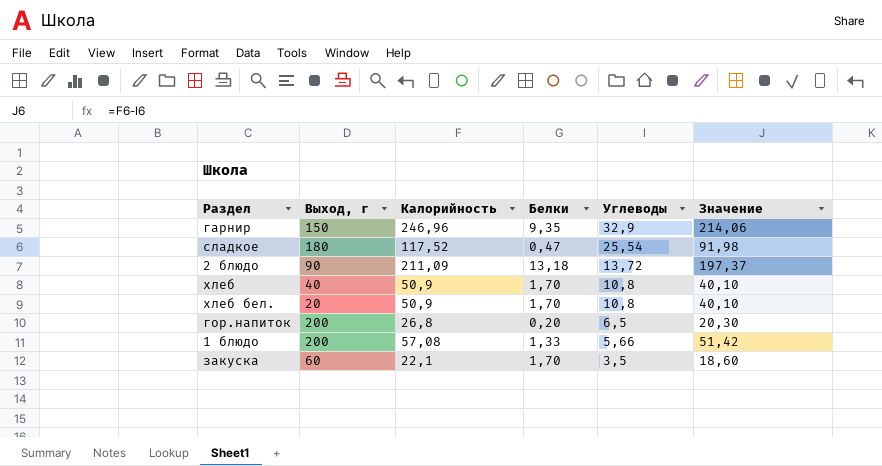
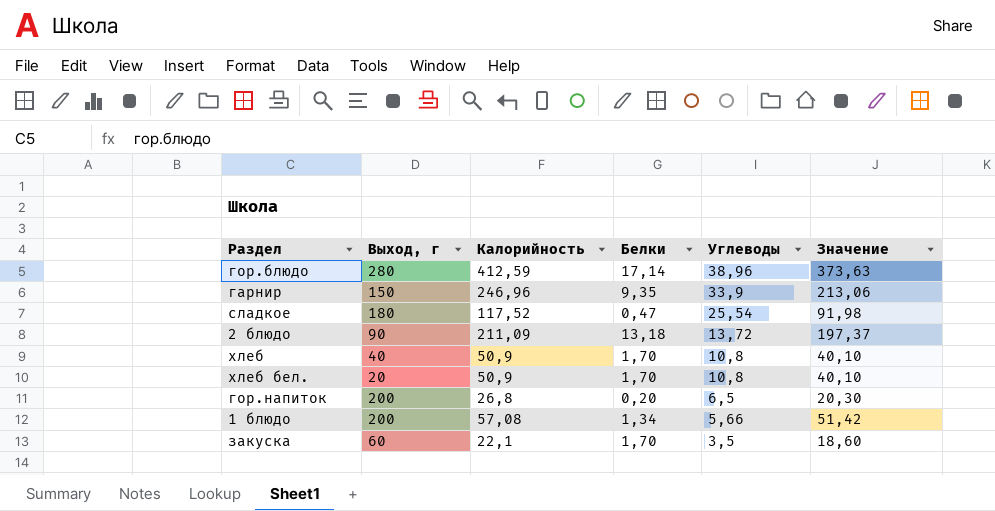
row гор.блюдо: none -> 280 | 412,59 | 17,14 | 38,96 | 373,63
гарнир | Углеводы: 32,9 -> 33,9
гарнир | Значение: 214,06 -> 213,06
1 блюдо | Белки: 1,33 -> 1,34

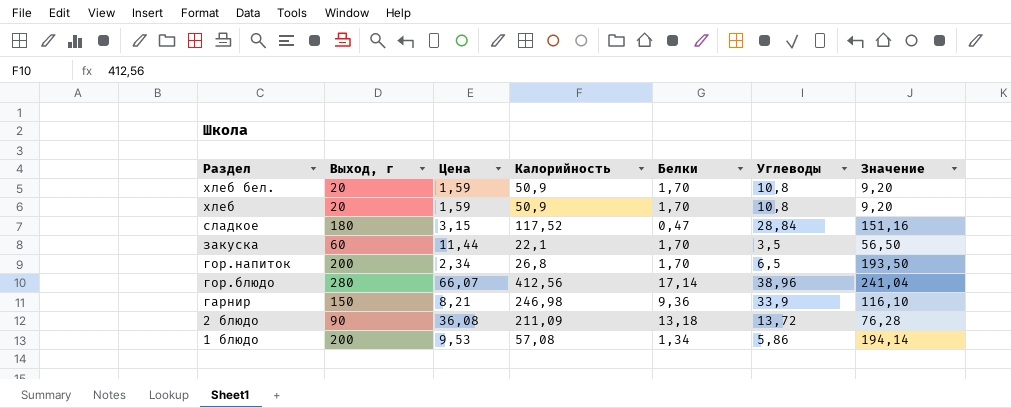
row order: Углеводы descending -> Раздел descending
column Цена | position: none -> 3
column Значение | formula: [Калорийность] - [Углеводы] -> [Выход, г] - [Углеводы]
хлеб | Выход, г: 40 -> 20
сладкое | Углеводы: 25,54 -> 28,84
гор.напиток | Белки: 0,20 -> 1,70
гор.блюдо | Калорийность: 412,59 -> 412,56
гарнир | Калорийность: 246,96 -> 246,98
гарнир | Белки: 9,35 -> 9,36
1 блюдо | Углеводы: 5,66 -> 5,86

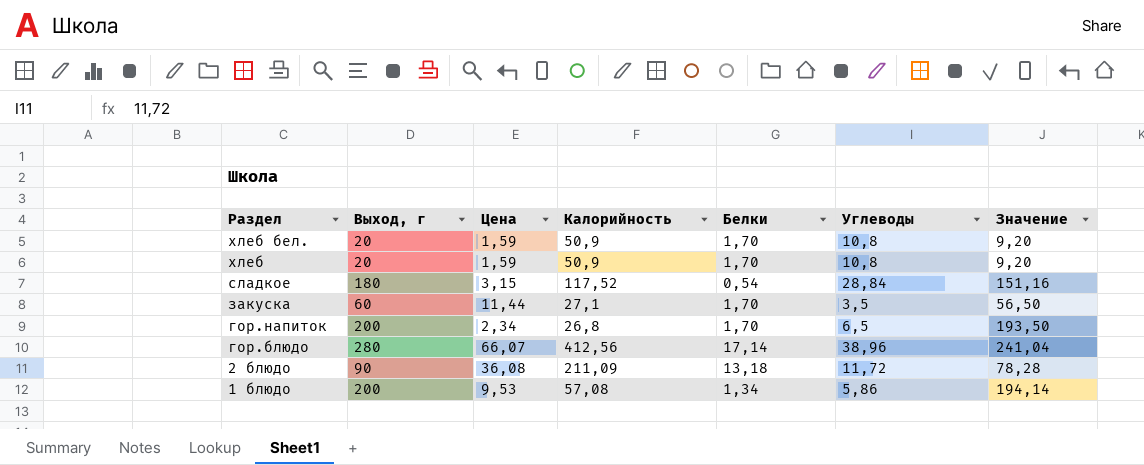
row гарнир: 150 | 8,21 | 246,98 | 9,36 | 33,9 | 116,10 -> none
сладкое | Белки: 0,47 -> 0,54
закуска | Калорийность: 22,1 -> 27,1
2 блюдо | Углеводы: 13,72 -> 11,72
2 блюдо | Значение: 76,28 -> 78,28

